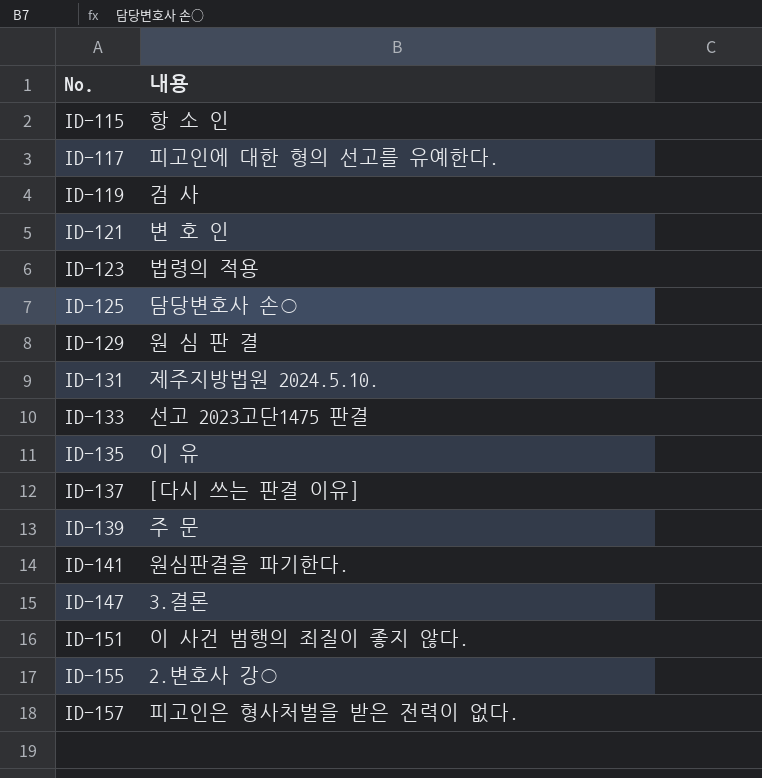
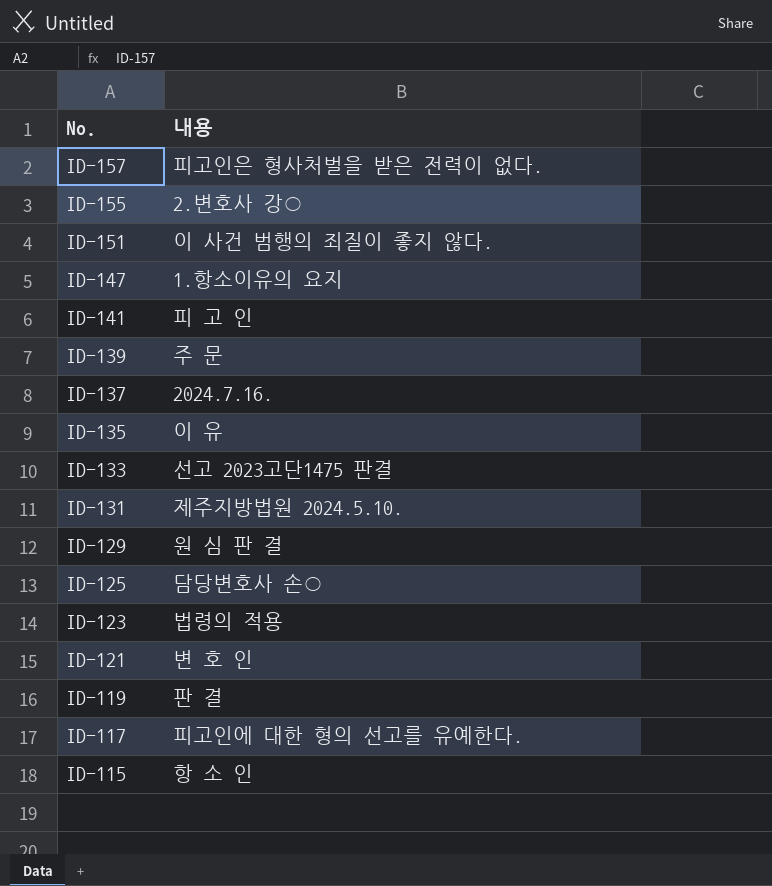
row order: No. ascending -> No. descending
ID-147 | 내용: 3.결론 -> 1.항소이유의 요지
ID-141 | 내용: 원심판결을 파기한다. -> 피 고 인
ID-137 | 내용: [다시 쓰는 판결 이유] -> 2024.7.16.
ID-119 | 내용: 검 사 -> 판 결

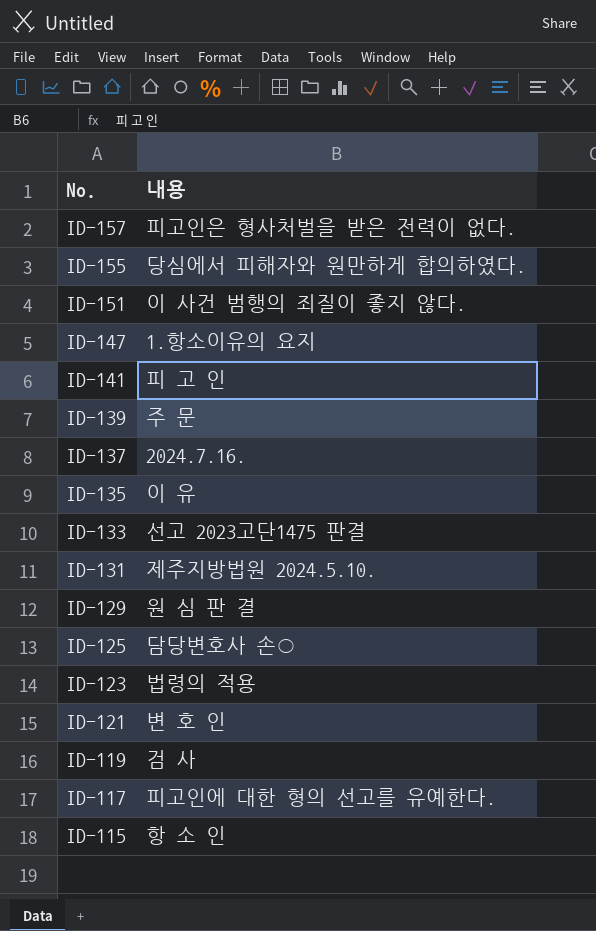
ID-155 | 내용: 2.변호사 강○ -> 당심에서 피해자와 원만하게 합의하였다.
ID-119 | 내용: 판 결 -> 검 사

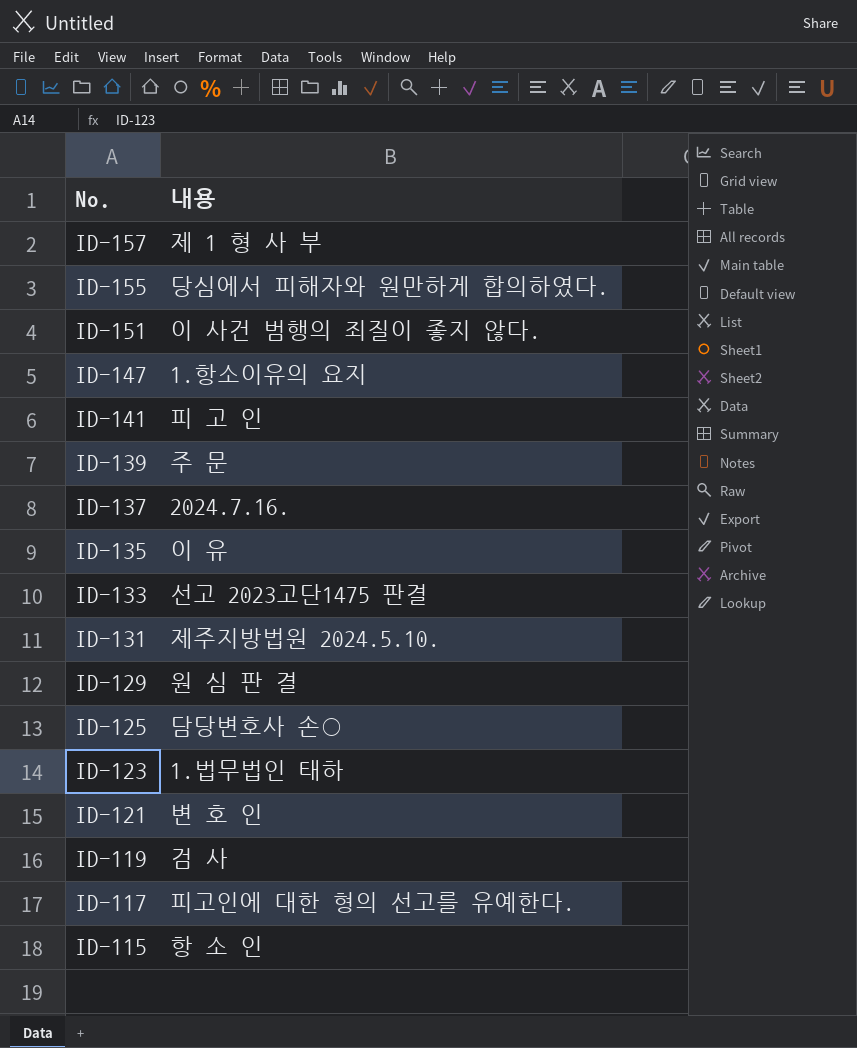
ID-157 | 내용: 피고인은 형사처벌을 받은 전력이 없다. -> 제 1 형 사 부
ID-123 | 내용: 법령의 적용 -> 1.법무법인 태하

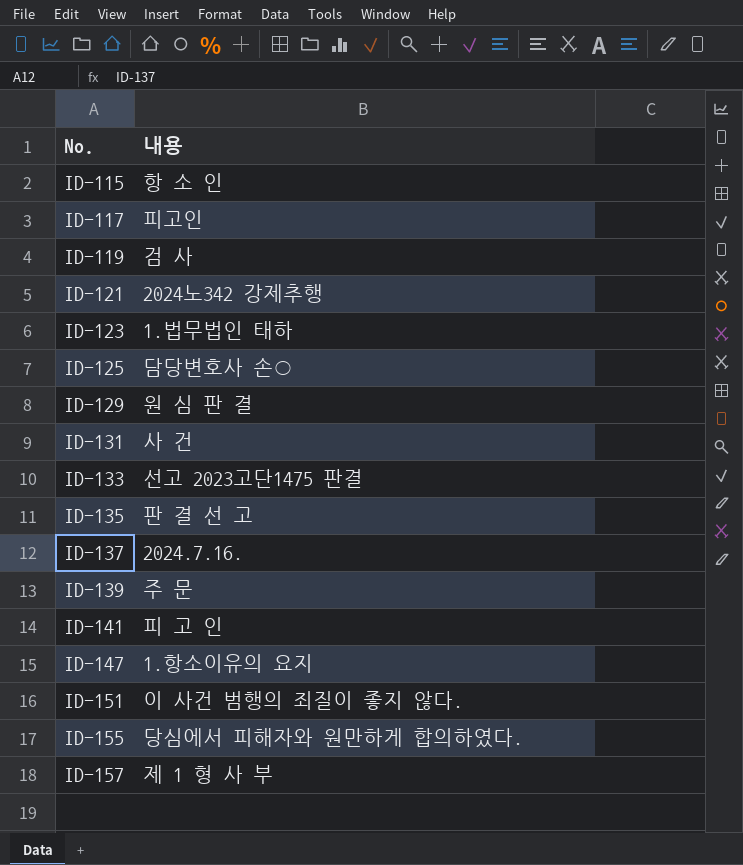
row order: No. descending -> No. ascending
ID-117 | 내용: 피고인에 대한 형의 선고를 유예한다. -> 피고인
ID-121 | 내용: 변 호 인 -> 2024노342 강제추행
ID-131 | 내용: 제주지방법원 2024.5.10. -> 사 건
ID-135 | 내용: 이 유 -> 판 결 선 고

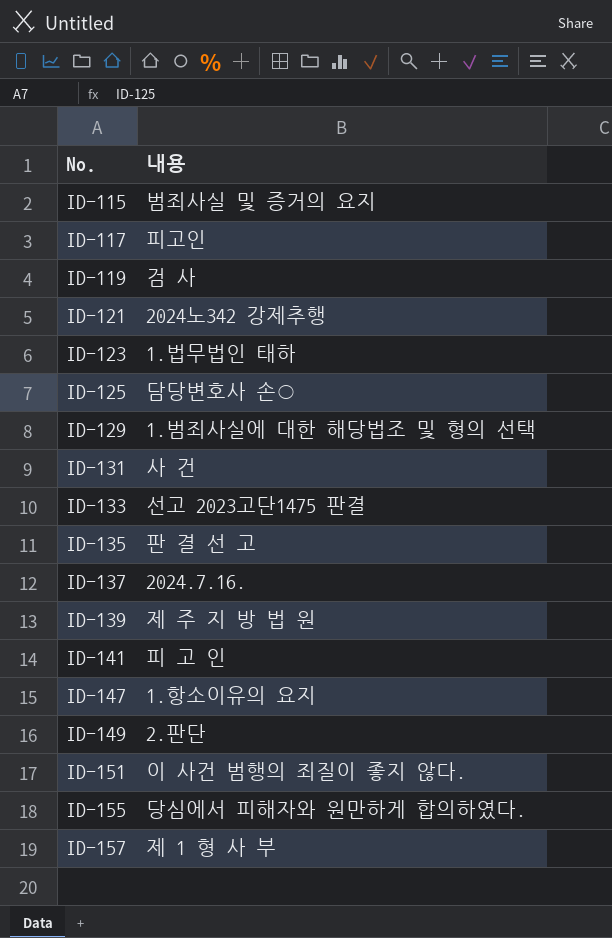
ID-115 | 내용: 항 소 인 -> 범죄사실 및 증거의 요지
ID-129 | 내용: 원 심 판 결 -> 1.범죄사실에 대한 해당법조 및 형의 선택
ID-139 | 내용: 주 문 -> 제 주 지 방 법 원
row ID-149: none -> 2.판단

